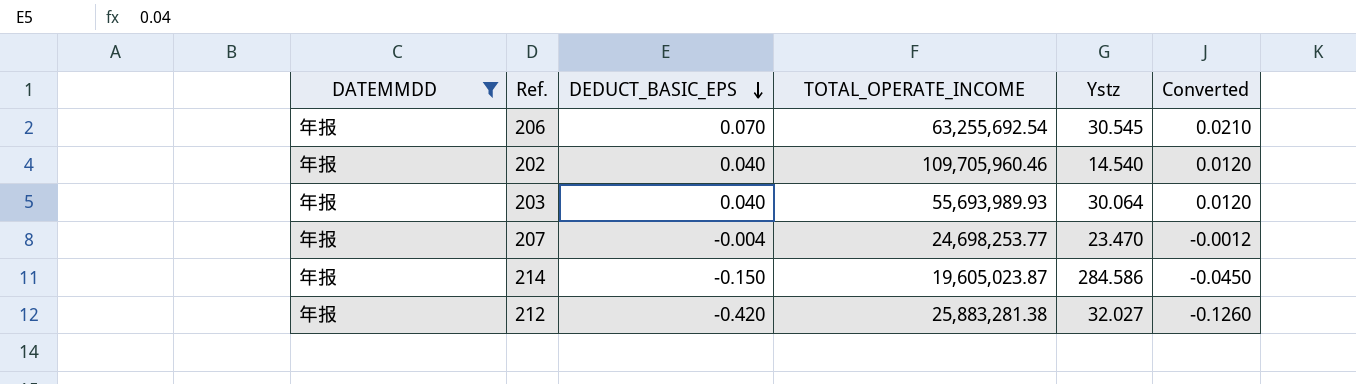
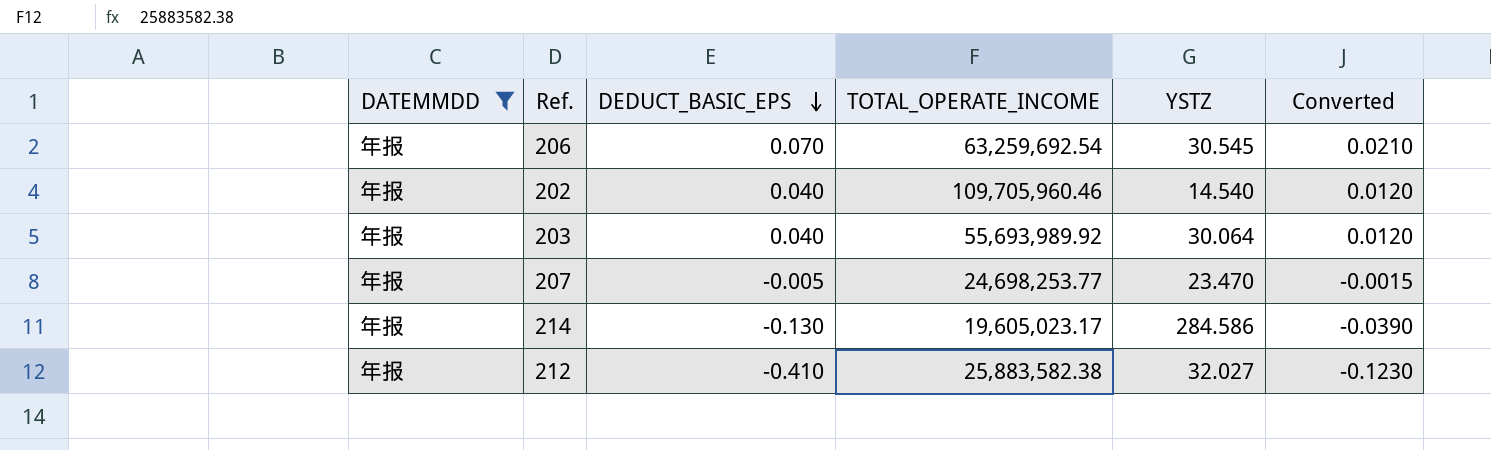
column name: Ystz -> YSTZ
206 | TOTAL_OPERATE_INCOME: 63,255,692.54 -> 63,259,692.54
203 | TOTAL_OPERATE_INCOME: 55,693,989.93 -> 55,693,989.92
207 | DEDUCT_BASIC_EPS: -0.004 -> -0.005
207 | Converted: -0.0012 -> -0.0015
214 | DEDUCT_BASIC_EPS: -0.150 -> -0.130
214 | TOTAL_OPERATE_INCOME: 19,605,023.87 -> 19,605,023.17
214 | Converted: -0.0450 -> -0.0390
212 | DEDUCT_BASIC_EPS: -0.420 -> -0.410
212 | TOTAL_OPERATE_INCOME: 25,883,281.38 -> 25,883,582.38
212 | Converted: -0.1260 -> -0.1230

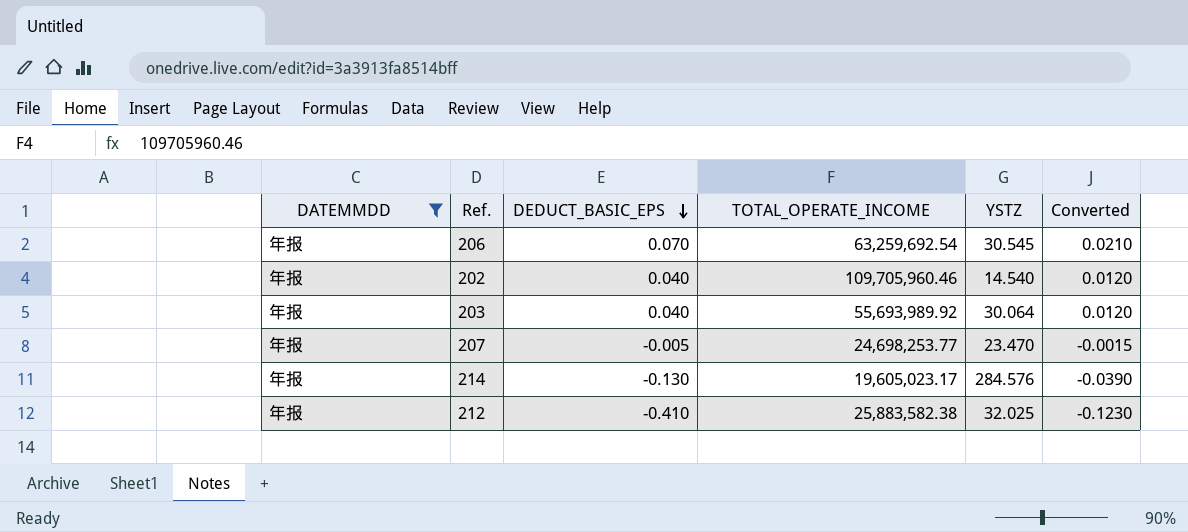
214 | YSTZ: 284.586 -> 284.576
212 | YSTZ: 32.027 -> 32.025

